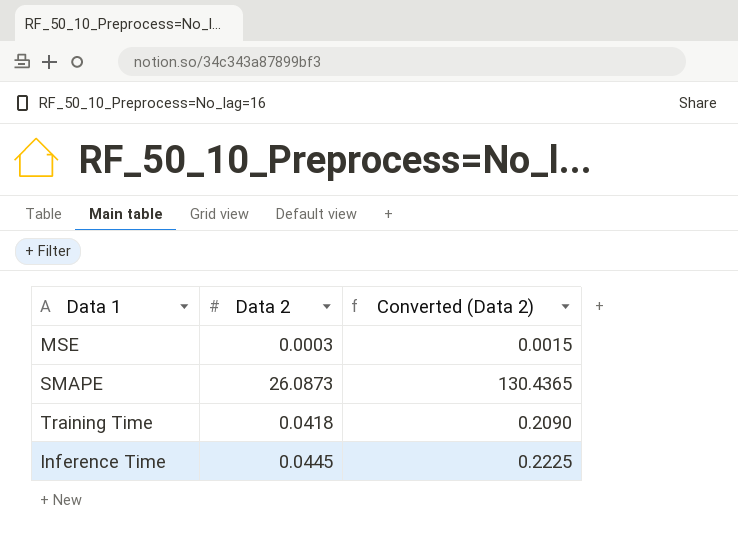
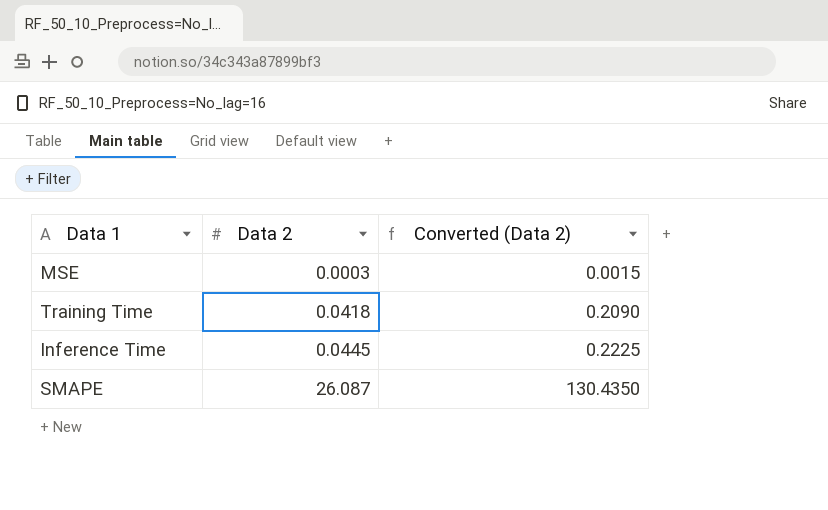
row order: none -> Data 2 ascending
SMAPE | Data 2: 26.0873 -> 26.087
SMAPE | Converted (Data 2): 130.4365 -> 130.4350

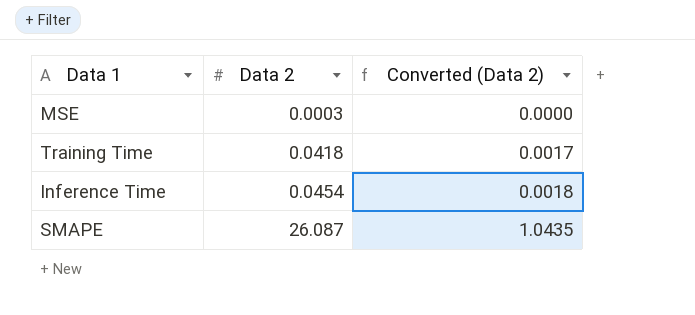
column Converted (Data 2) | formula: [Data 2] * 5 -> [Data 2] * 0.04
Inference Time | Data 2: 0.0445 -> 0.0454

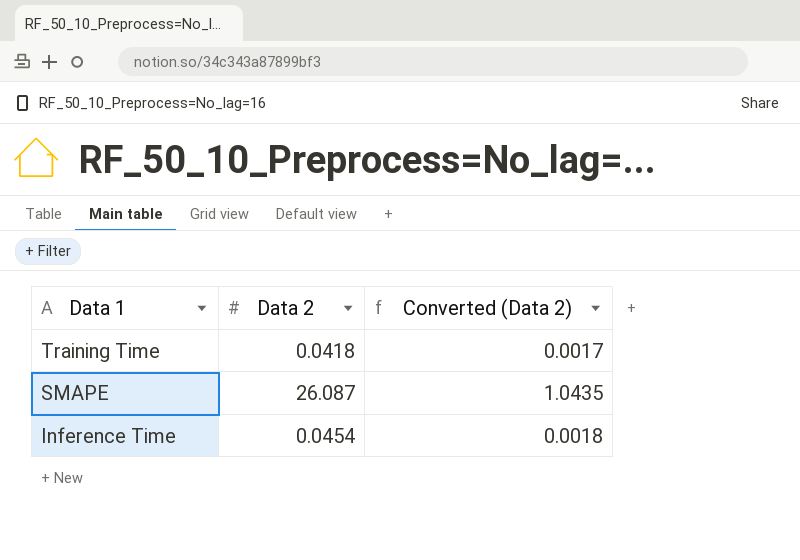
row order: Data 2 ascending -> Data 1 descending
row MSE: 0.0003 | 0.0000 -> none

